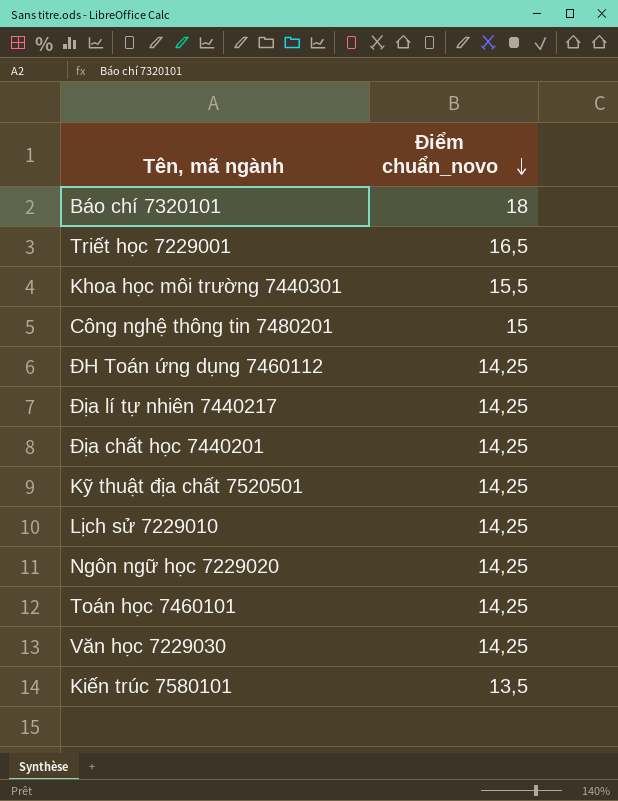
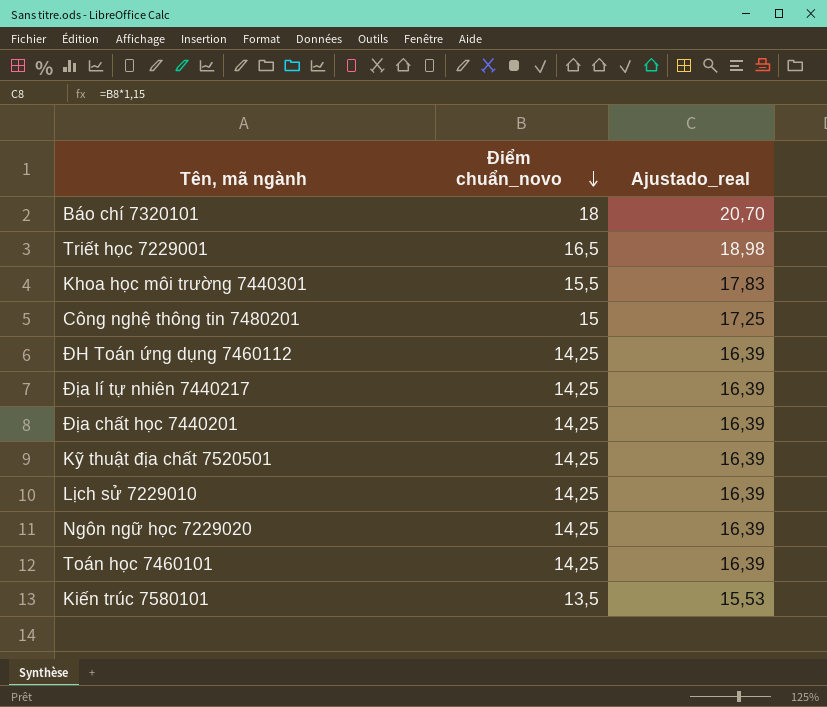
column Ajustado_real | formula: none -> [Điểm chuẩn_novo] * 1,15
row Văn học 7229030: 14,25 -> none

